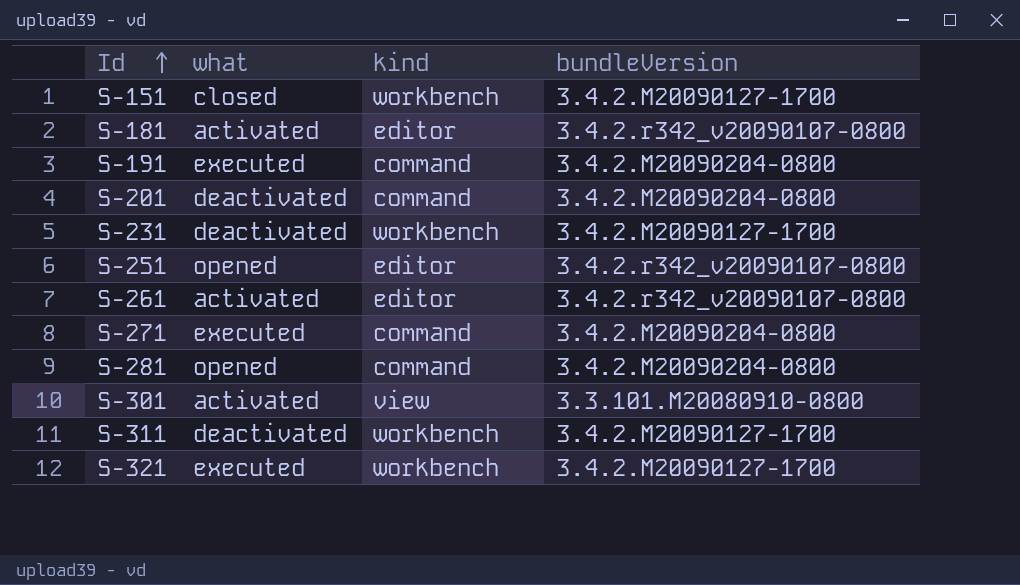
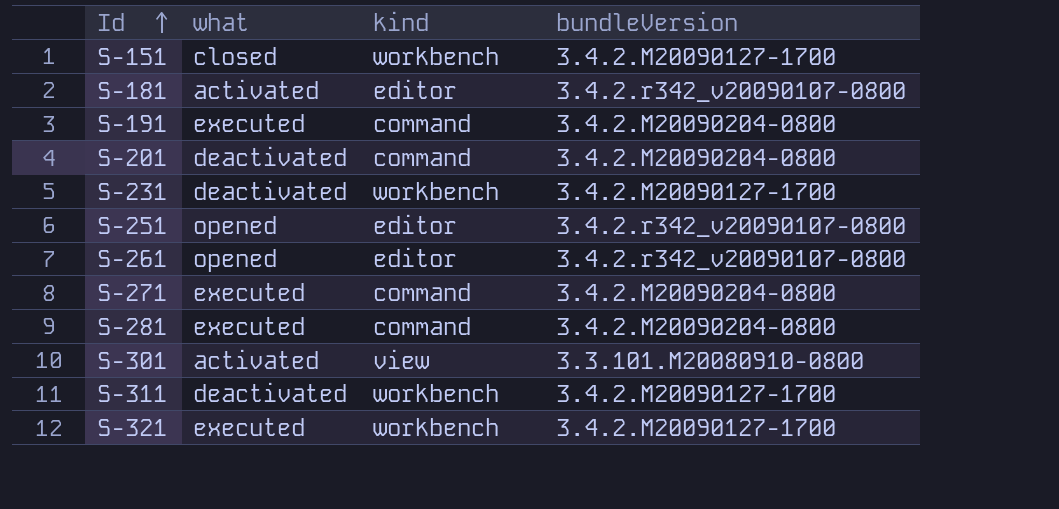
S-261 | what: activated -> opened
S-281 | what: opened -> executed

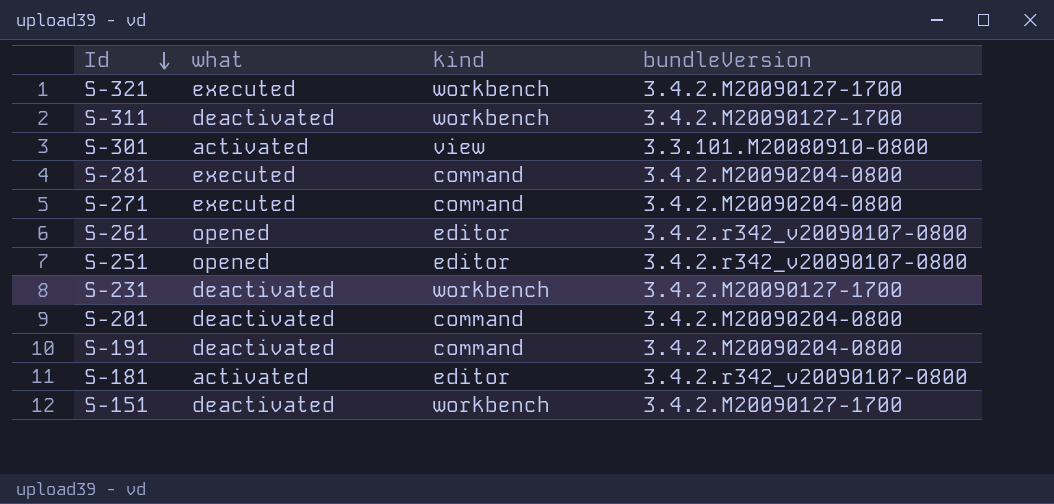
row order: Id ascending -> Id descending
S-191 | what: executed -> deactivated
S-151 | what: closed -> deactivated

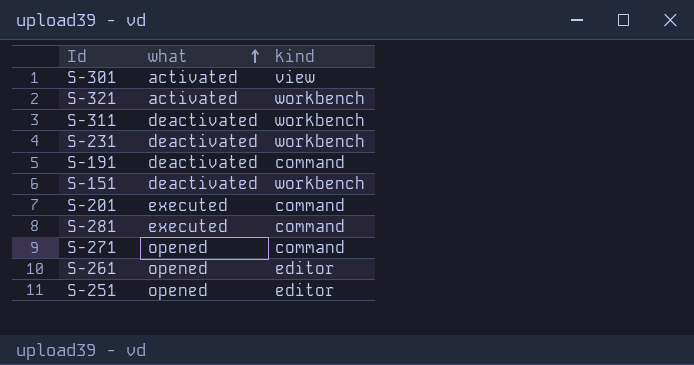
row order: Id descending -> what ascending
column bundleVersion | position: 4 -> none
row S-181: activated | editor | 3.4.2.r342_v20090107-0800 -> none
S-321 | what: executed -> activated
S-201 | what: deactivated -> executed
S-271 | what: executed -> opened

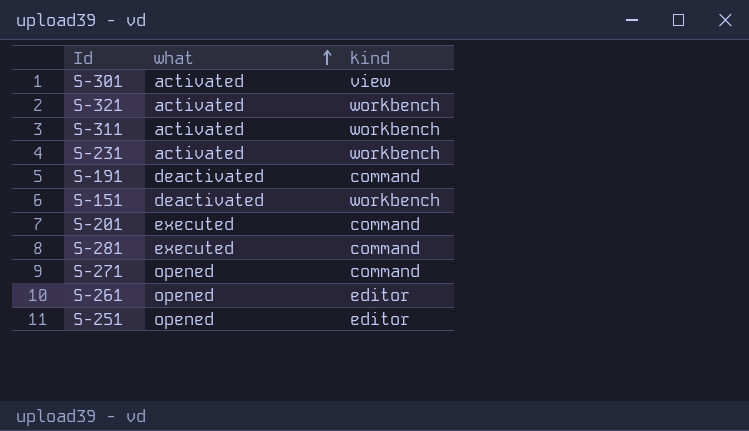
S-311 | what: deactivated -> activated
S-231 | what: deactivated -> activated

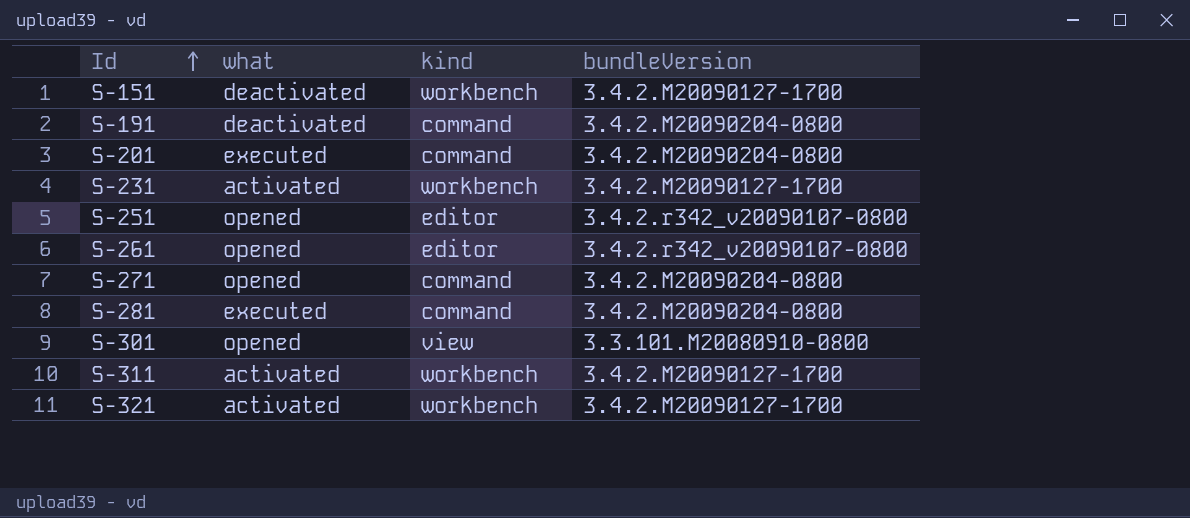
row order: what ascending -> Id ascending
column bundleVersion | position: none -> 4
S-301 | what: activated -> opened

